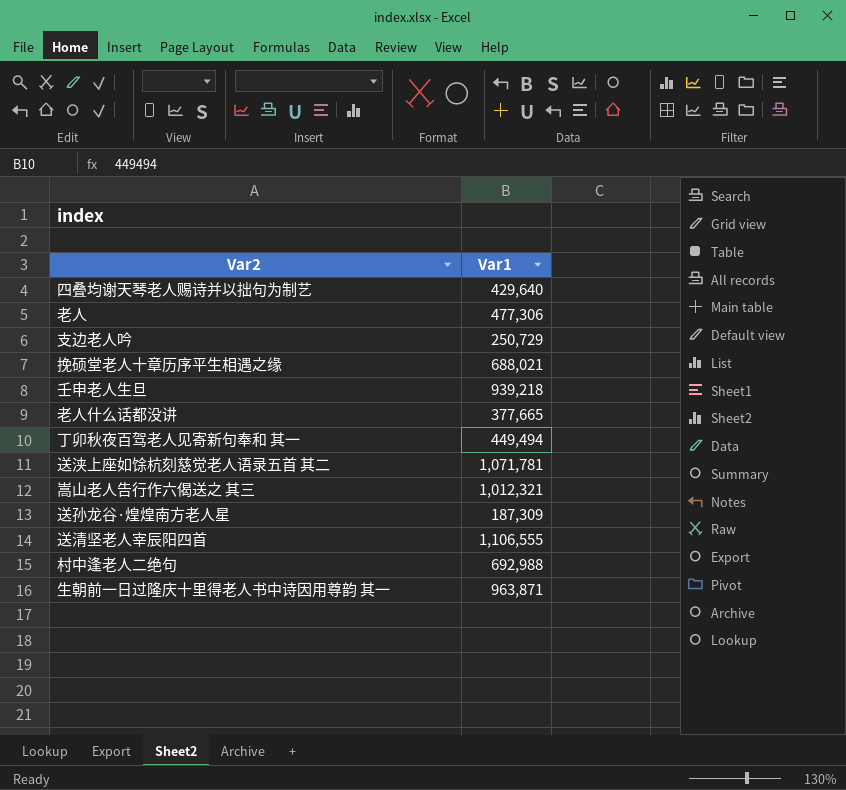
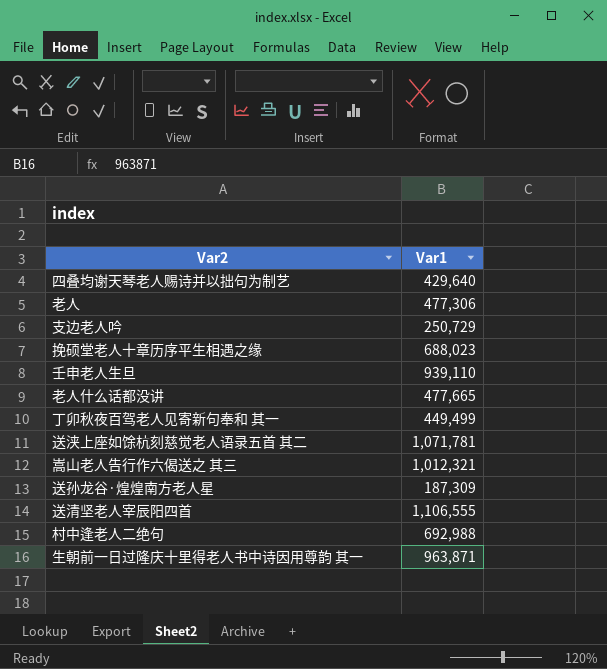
挽硕堂老人十章历序平生相遇之缘 | Var1: 688,021 -> 688,023
壬申老人生旦 | Var1: 939,218 -> 939,110
老人什么话都没讲 | Var1: 377,665 -> 477,665
丁卯秋夜百驾老人见寄新句奉和 其一 | Var1: 449,494 -> 449,499

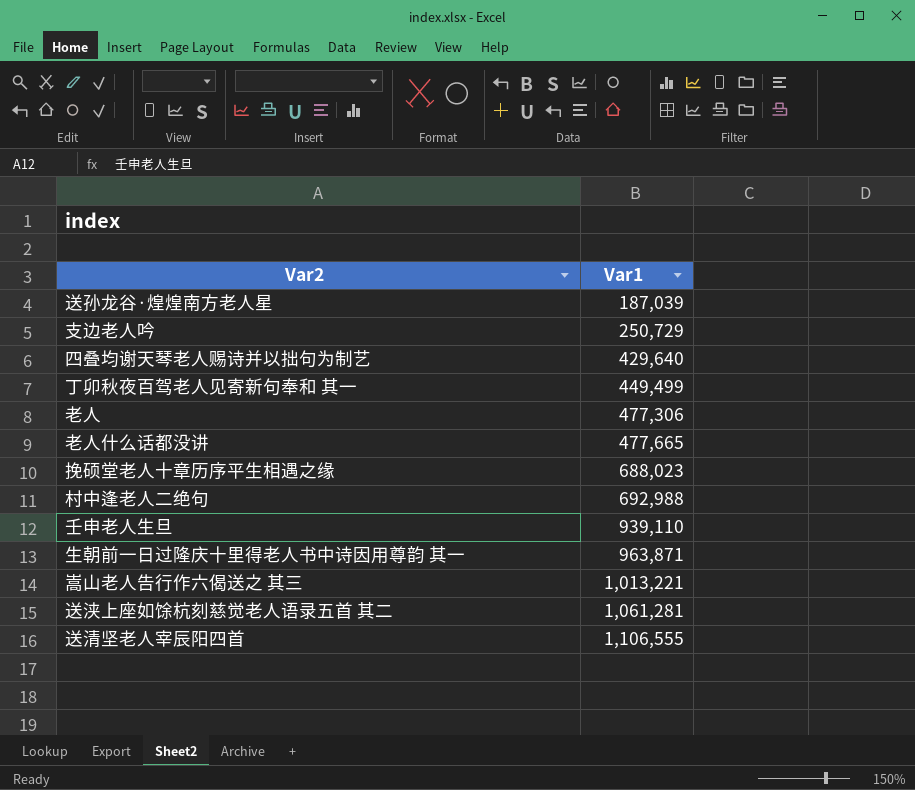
row order: none -> Var1 ascending
送孙龙谷·煌煌南方老人星 | Var1: 187,309 -> 187,039
嵩山老人告行作六偈送之 其三 | Var1: 1,012,321 -> 1,013,221
送浃上座如馀杭刻慈觉老人语录五首 其二 | Var1: 1,071,781 -> 1,061,281

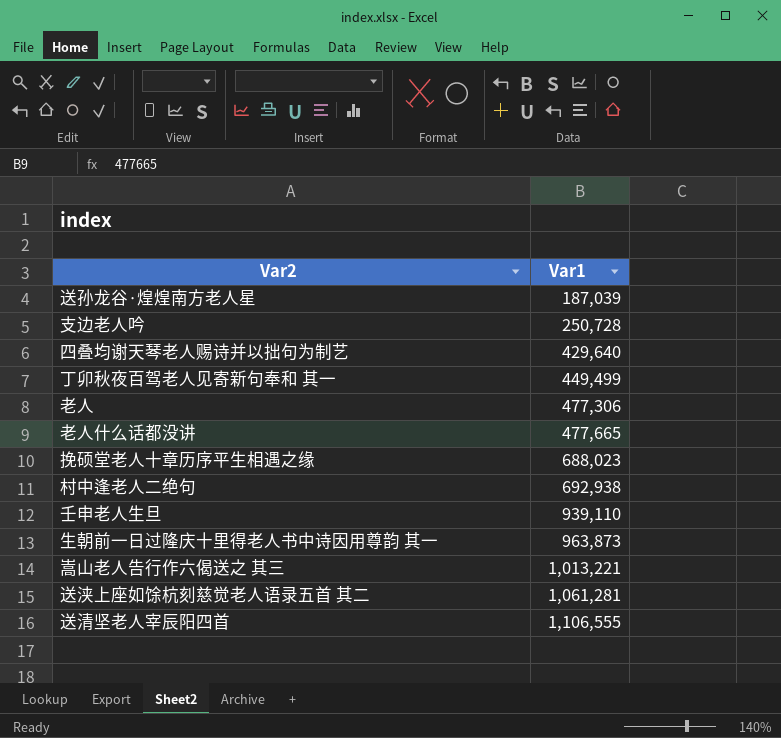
支边老人吟 | Var1: 250,729 -> 250,728
村中逢老人二绝句 | Var1: 692,988 -> 692,938
生朝前一日过隆庆十里得老人书中诗因用尊韵 其一 | Var1: 963,871 -> 963,873

